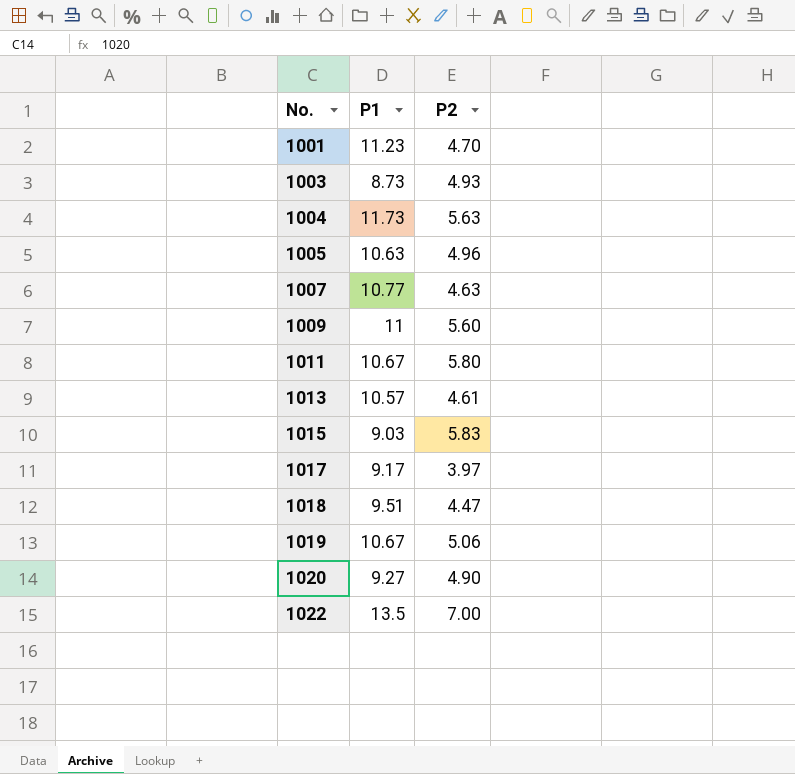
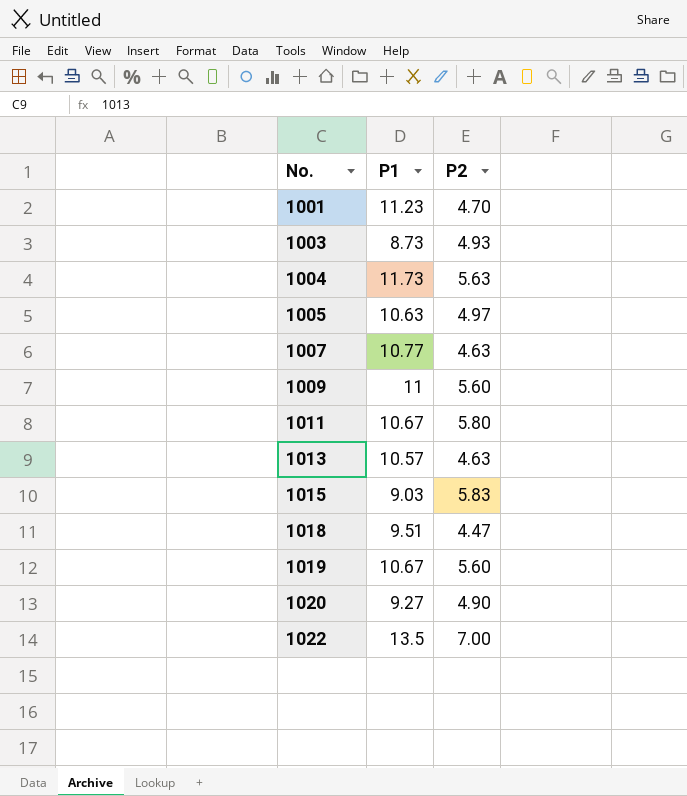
row 1017: 9.17 | 3.97 -> none
1005 | P2: 4.96 -> 4.97
1013 | P2: 4.61 -> 4.63
1019 | P2: 5.06 -> 5.60

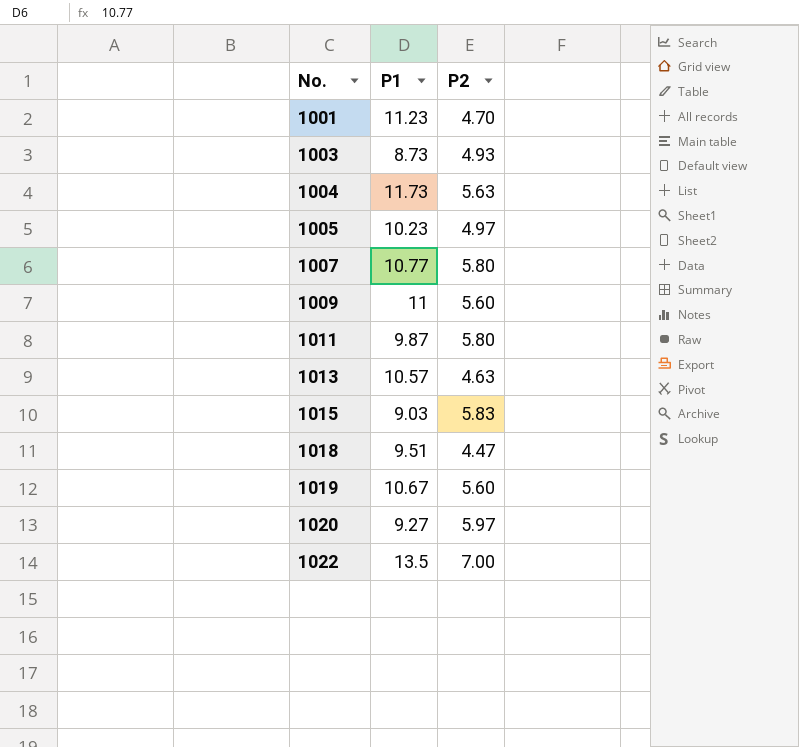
1005 | P1: 10.63 -> 10.23
1007 | P2: 4.63 -> 5.80
1011 | P1: 10.67 -> 9.87
1020 | P2: 4.90 -> 5.97

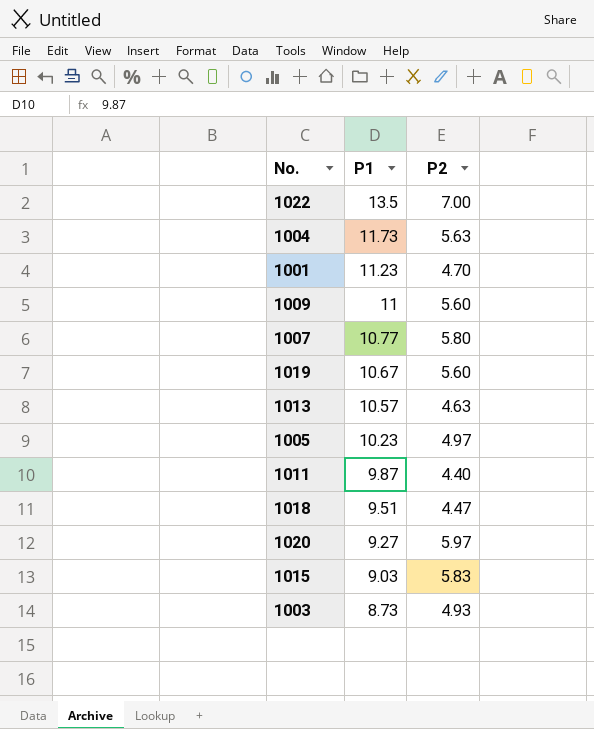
row order: No. ascending -> P1 descending
1011 | P2: 5.80 -> 4.40

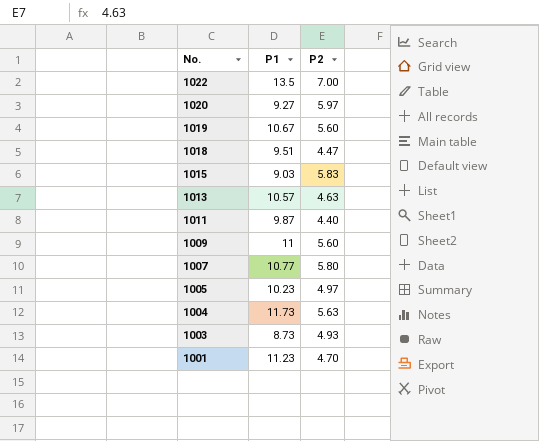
row order: P1 descending -> No. descending

